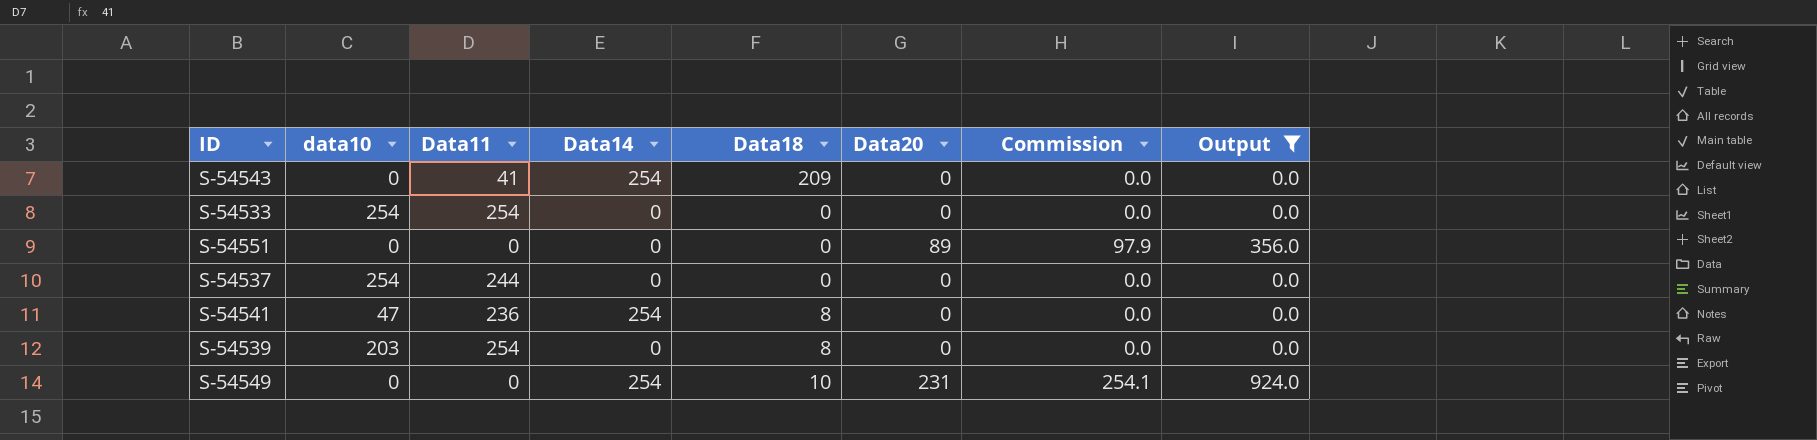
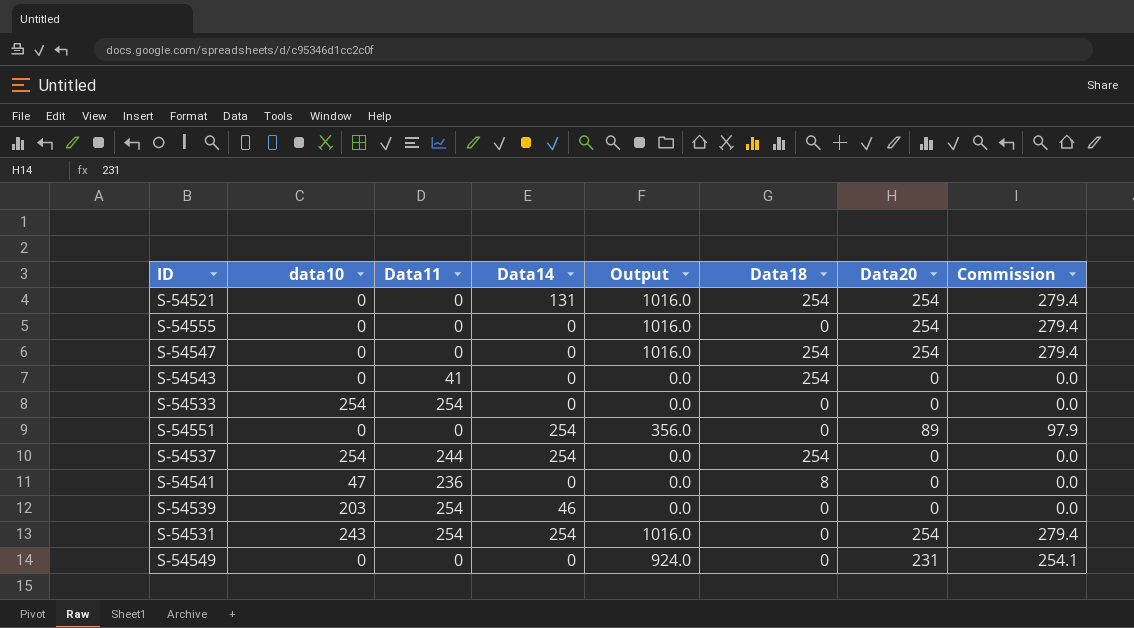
filter: Output != 1016.0 -> none
column Output | position: 8 -> 5
S-54543 | Data14: 254 -> 0
S-54543 | Data18: 209 -> 254
S-54551 | Data14: 0 -> 254
S-54537 | Data14: 0 -> 254
S-54537 | Data18: 0 -> 254
S-54541 | Data14: 254 -> 0
S-54539 | Data14: 0 -> 46
S-54539 | Data18: 8 -> 0
S-54549 | Data14: 254 -> 0
S-54549 | Data18: 10 -> 0

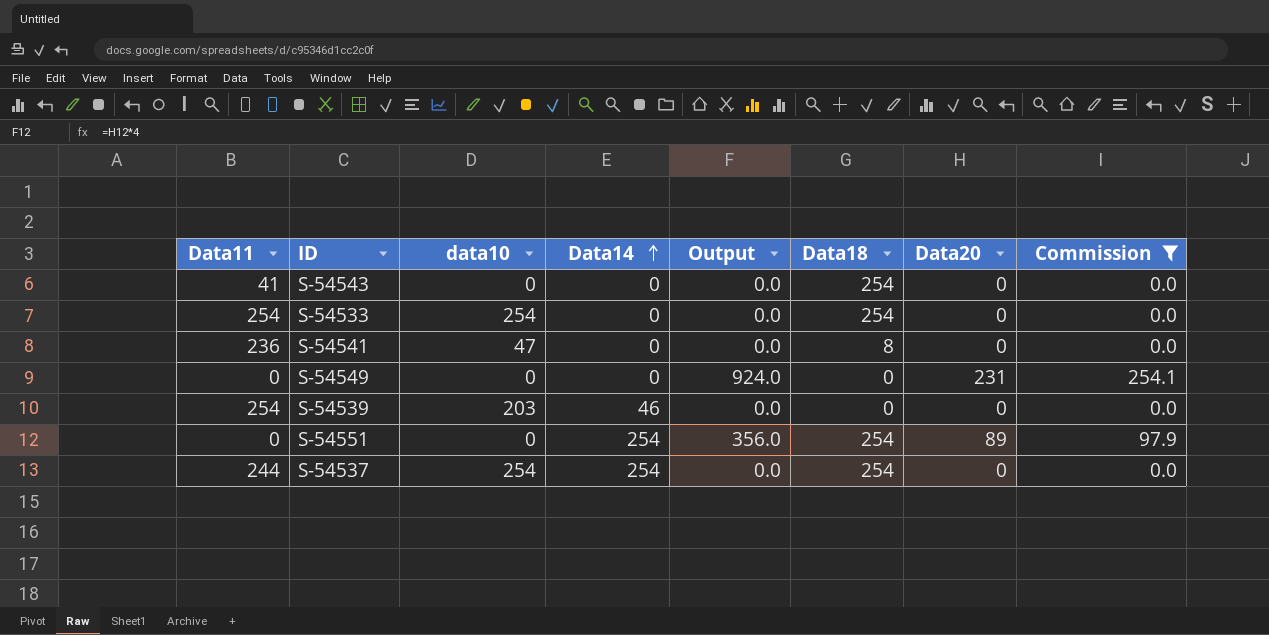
filter: none -> Commission != 279.4
row order: none -> Data14 ascending
column Data11 | position: 3 -> 1
S-54533 | Data18: 0 -> 254
S-54551 | Data18: 0 -> 254

